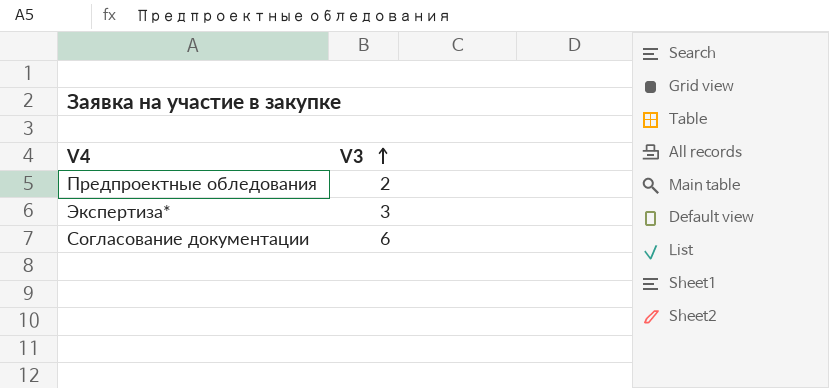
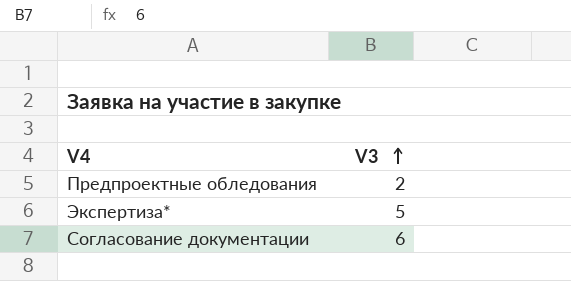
Экспертиза* | V3: 3 -> 5

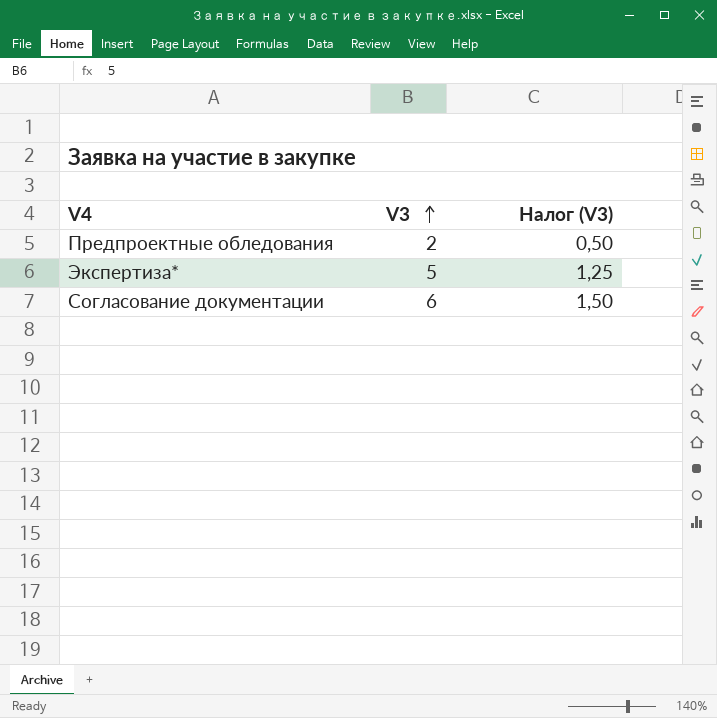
column Налог (V3) | formula: none -> [V3] * 0,25

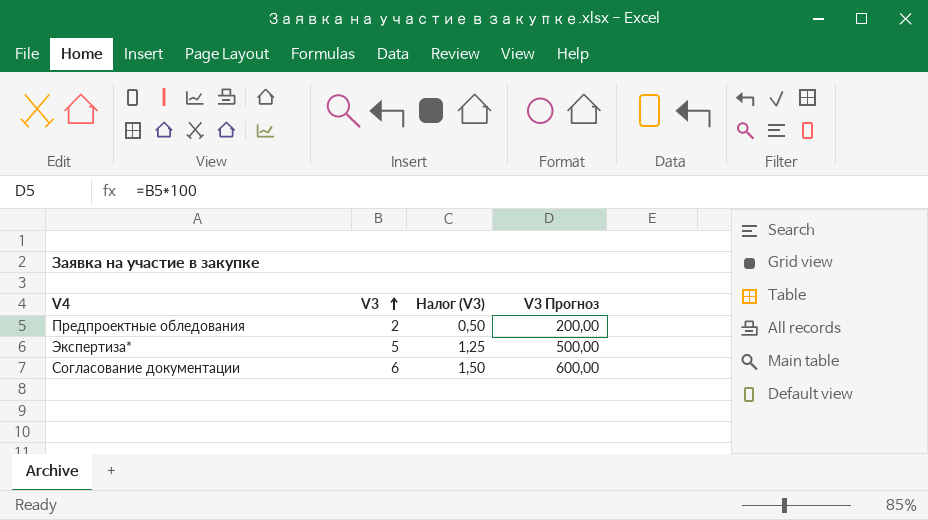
column V3 Прогноз | formula: none -> [V3] * 100

